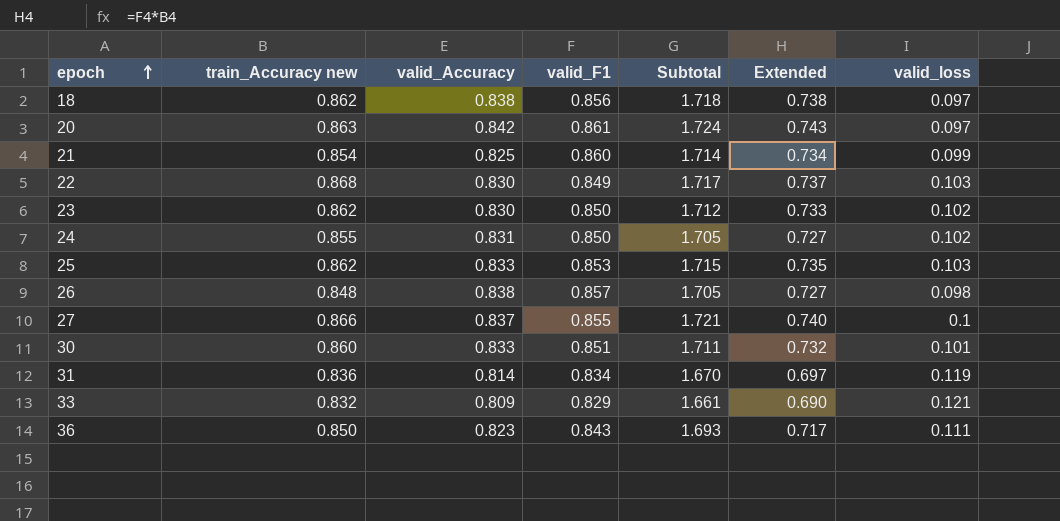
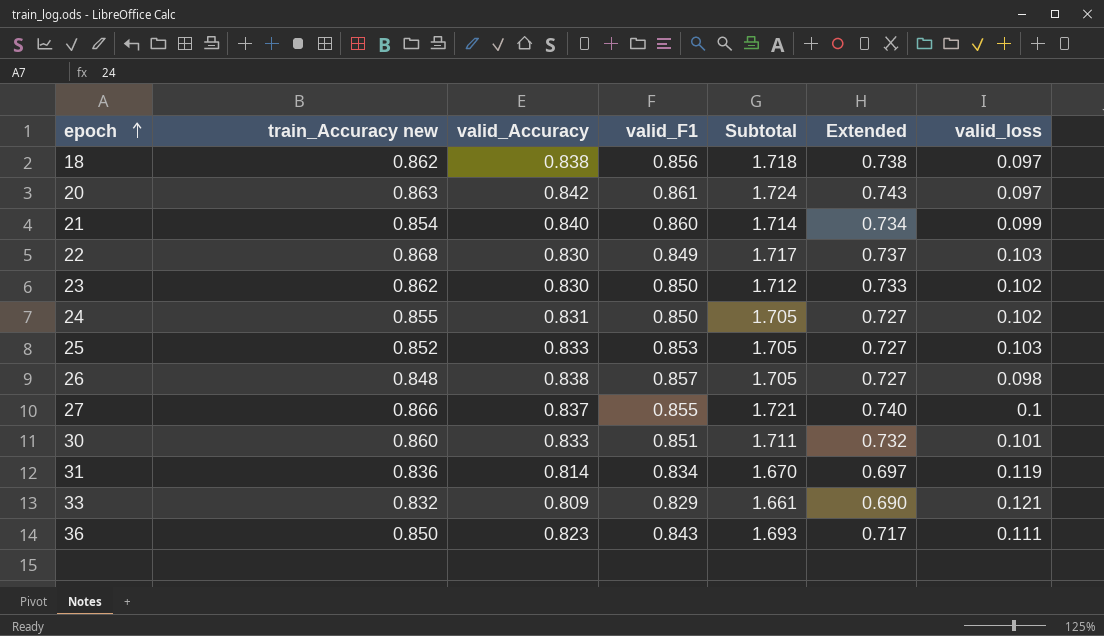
21 | valid_Accuracy: 0.825 -> 0.840
25 | train_Accuracy new: 0.862 -> 0.852
25 | Subtotal: 1.715 -> 1.705
25 | Extended: 0.735 -> 0.727

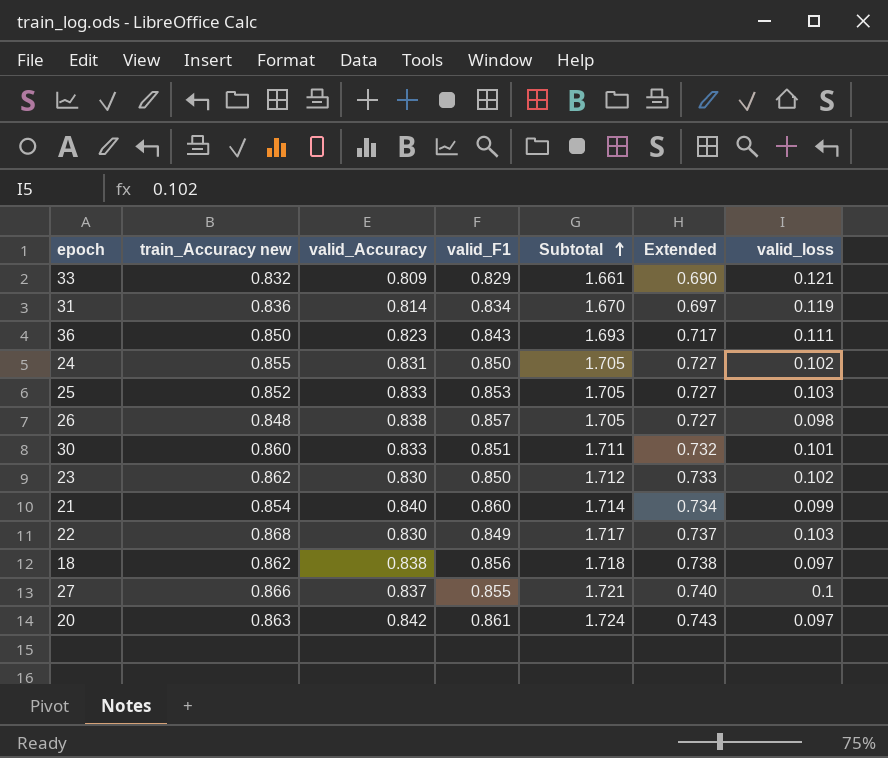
row order: epoch ascending -> Subtotal ascending

